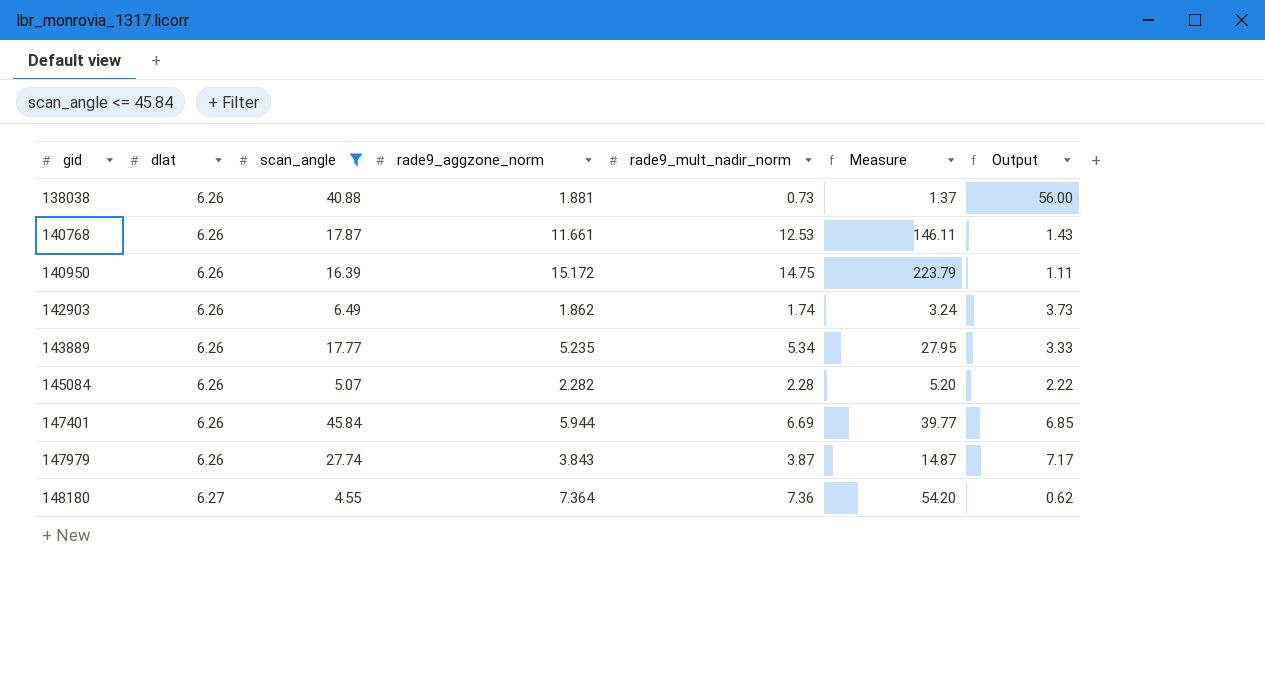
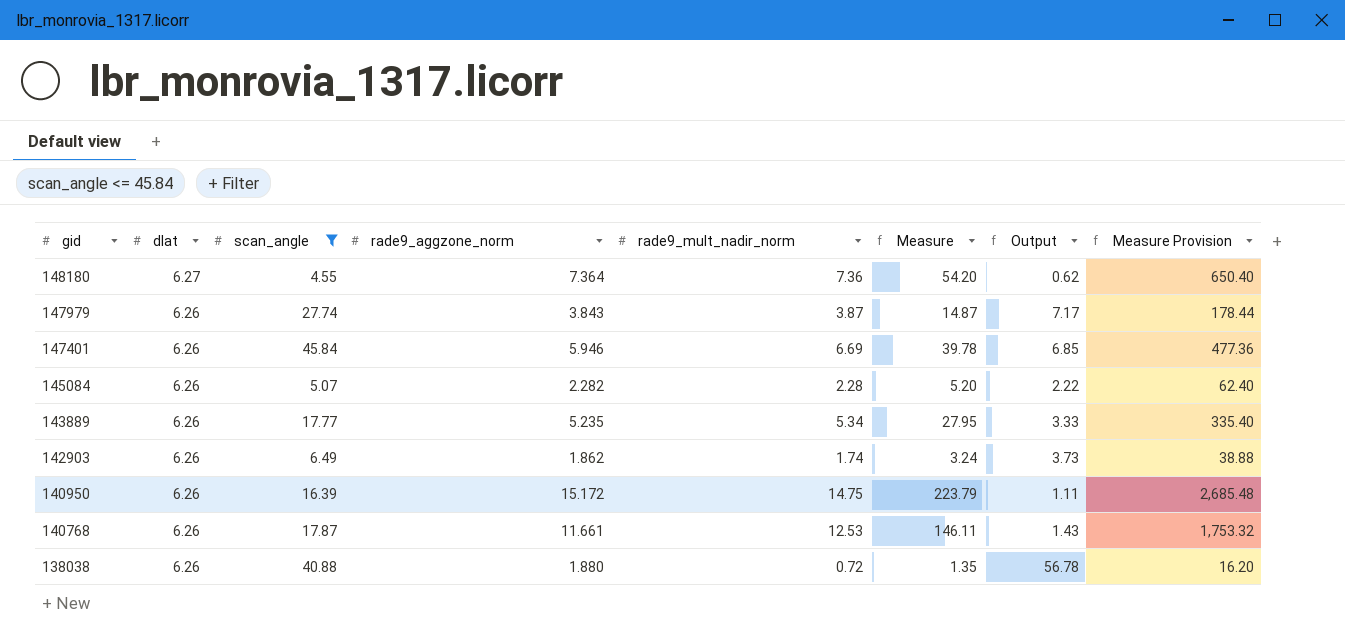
row order: gid ascending -> gid descending
column Measure Provision | formula: none -> [Measure] * 12
147401 | rade9_aggzone_norm: 5.944 -> 5.946
147401 | Measure: 39.77 -> 39.78
138038 | rade9_aggzone_norm: 1.881 -> 1.880
138038 | rade9_mult_nadir_norm: 0.73 -> 0.72
138038 | Measure: 1.37 -> 1.35
138038 | Output: 56.00 -> 56.78

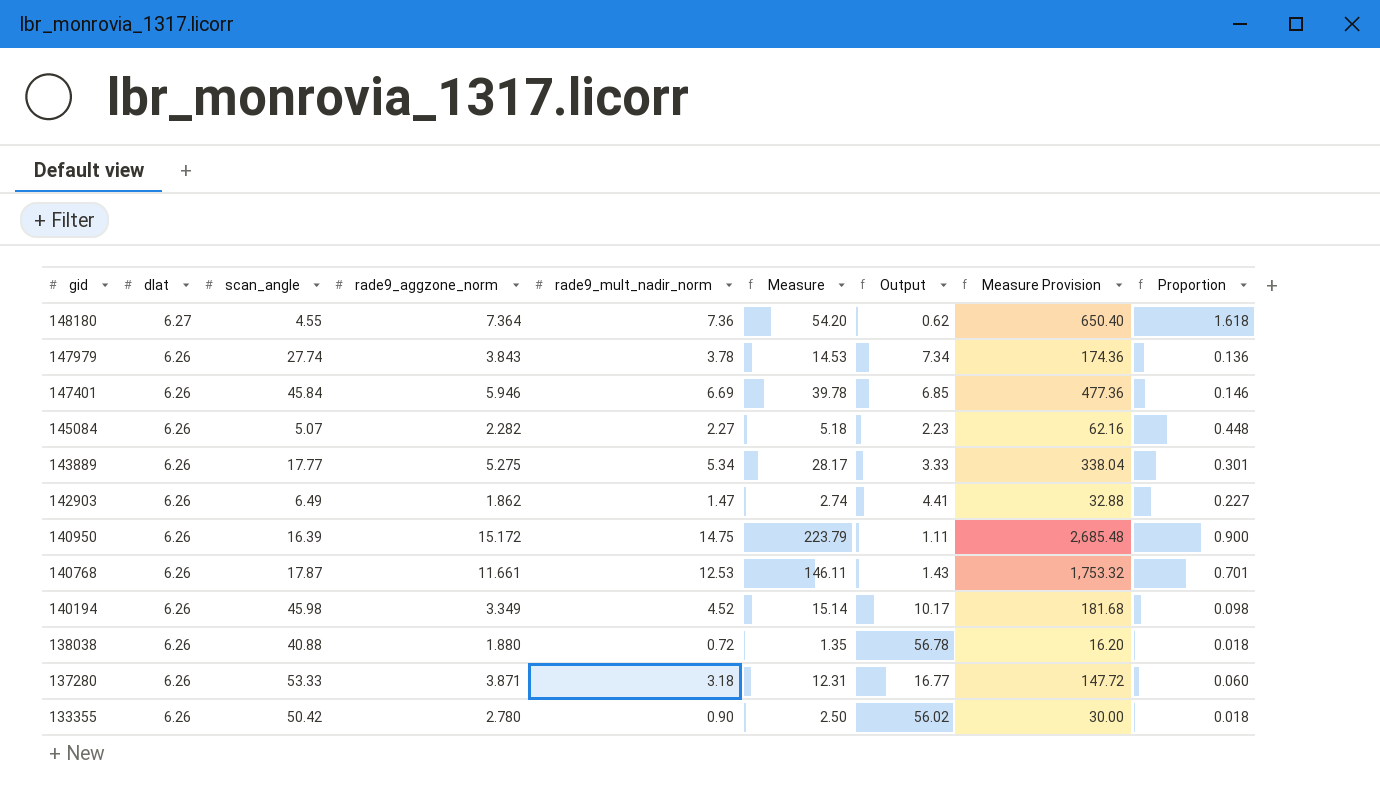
filter: scan_angle <= 45.84 -> none
column Proportion | formula: none -> [rade9_mult_nadir_norm] / [scan_angle]
147979 | rade9_mult_nadir_norm: 3.87 -> 3.78
147979 | Measure: 14.87 -> 14.53
147979 | Output: 7.17 -> 7.34
147979 | Measure Provision: 178.44 -> 174.36
145084 | rade9_mult_nadir_norm: 2.28 -> 2.27
145084 | Measure: 5.20 -> 5.18
145084 | Output: 2.22 -> 2.23
145084 | Measure Provision: 62.40 -> 62.16
143889 | rade9_aggzone_norm: 5.235 -> 5.275
143889 | Measure: 27.95 -> 28.17
143889 | Measure Provision: 335.40 -> 338.04
142903 | rade9_mult_nadir_norm: 1.74 -> 1.47
142903 | Measure: 3.24 -> 2.74
142903 | Output: 3.73 -> 4.41
142903 | Measure Provision: 38.88 -> 32.88

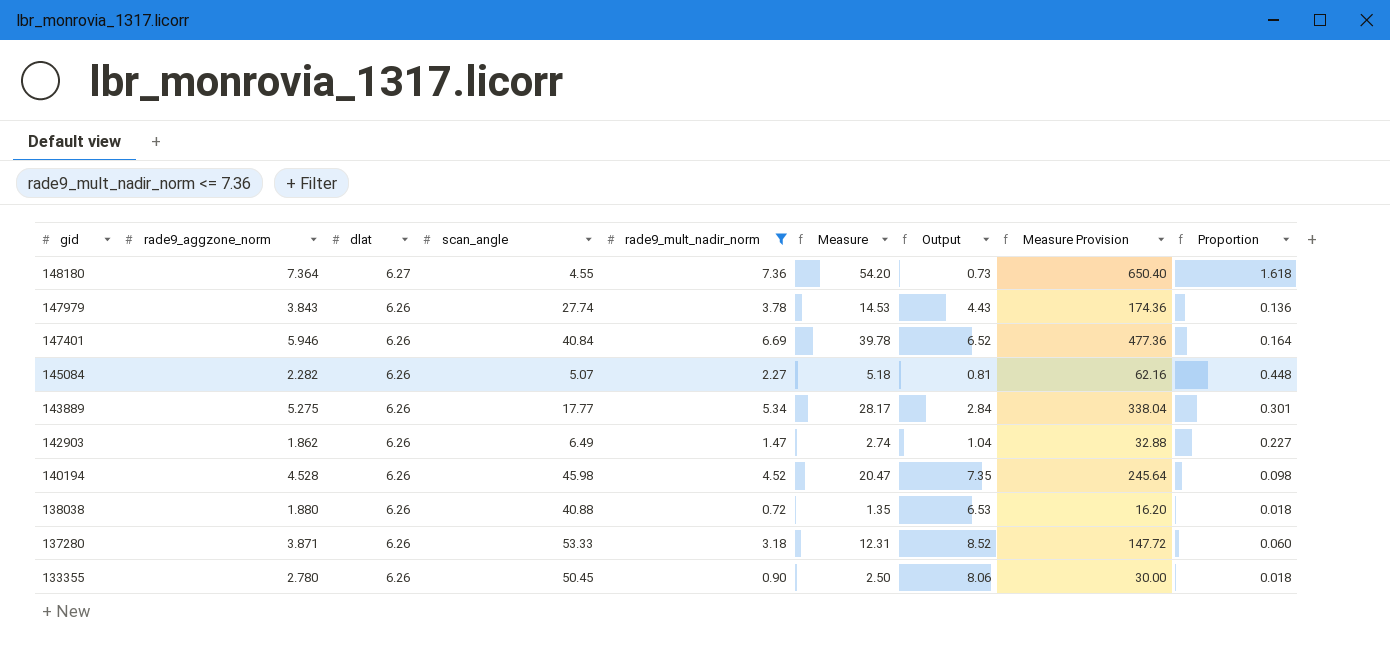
filter: none -> rade9_mult_nadir_norm <= 7.36
column rade9_aggzone_norm | position: 4 -> 2
column Output | formula: [scan_angle] / [rade9_mult_nadir_norm] -> [scan_angle] / [dlat]
147401 | scan_angle: 45.84 -> 40.84
147401 | Proportion: 0.146 -> 0.164
140194 | rade9_aggzone_norm: 3.349 -> 4.528
140194 | Measure: 15.14 -> 20.47
140194 | Measure Provision: 181.68 -> 245.64
133355 | scan_angle: 50.42 -> 50.45

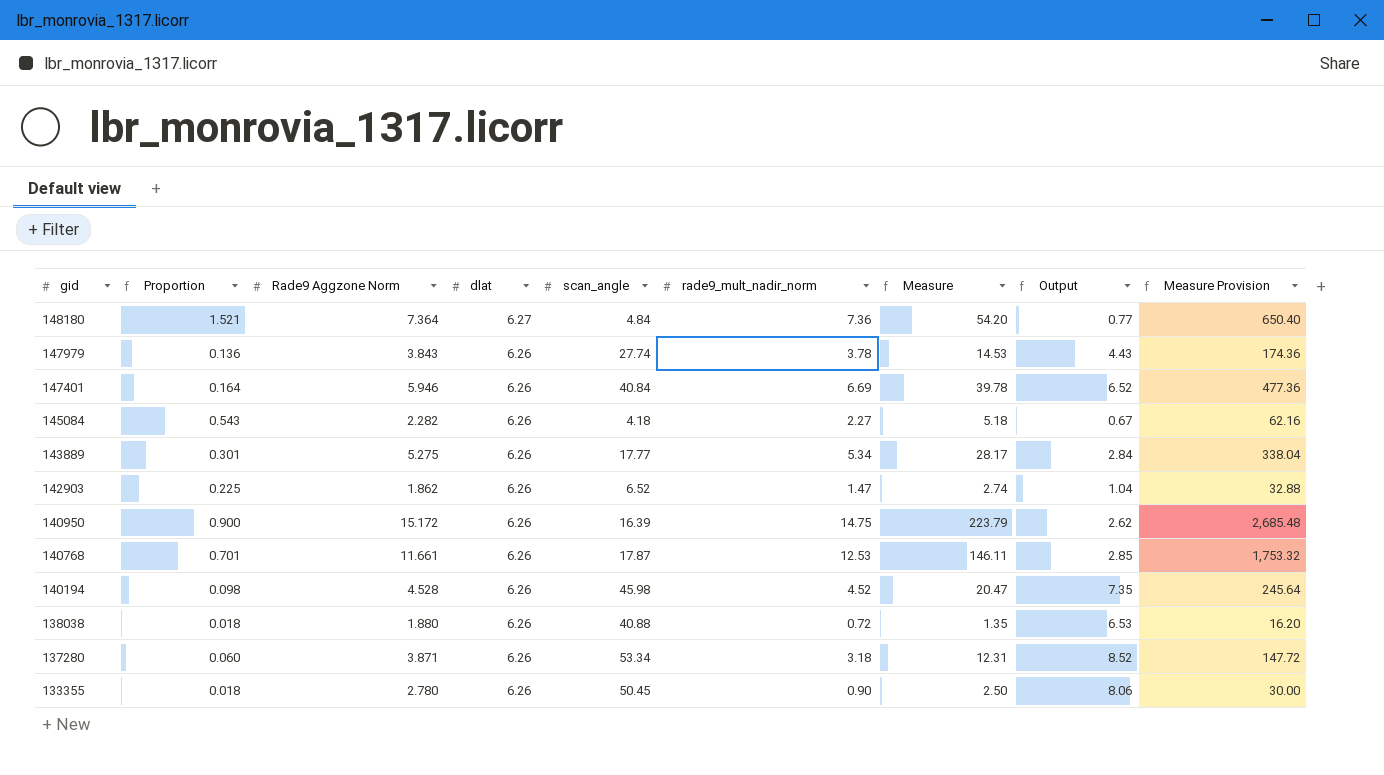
filter: rade9_mult_nadir_norm <= 7.36 -> none
column Proportion | position: 9 -> 2
column name: rade9_aggzone_norm -> Rade9 Aggzone Norm
148180 | Proportion: 1.618 -> 1.521
148180 | scan_angle: 4.55 -> 4.84
148180 | Output: 0.73 -> 0.77
145084 | Proportion: 0.448 -> 0.543
145084 | scan_angle: 5.07 -> 4.18
145084 | Output: 0.81 -> 0.67
142903 | Proportion: 0.227 -> 0.225
142903 | scan_angle: 6.49 -> 6.52
137280 | scan_angle: 53.33 -> 53.34

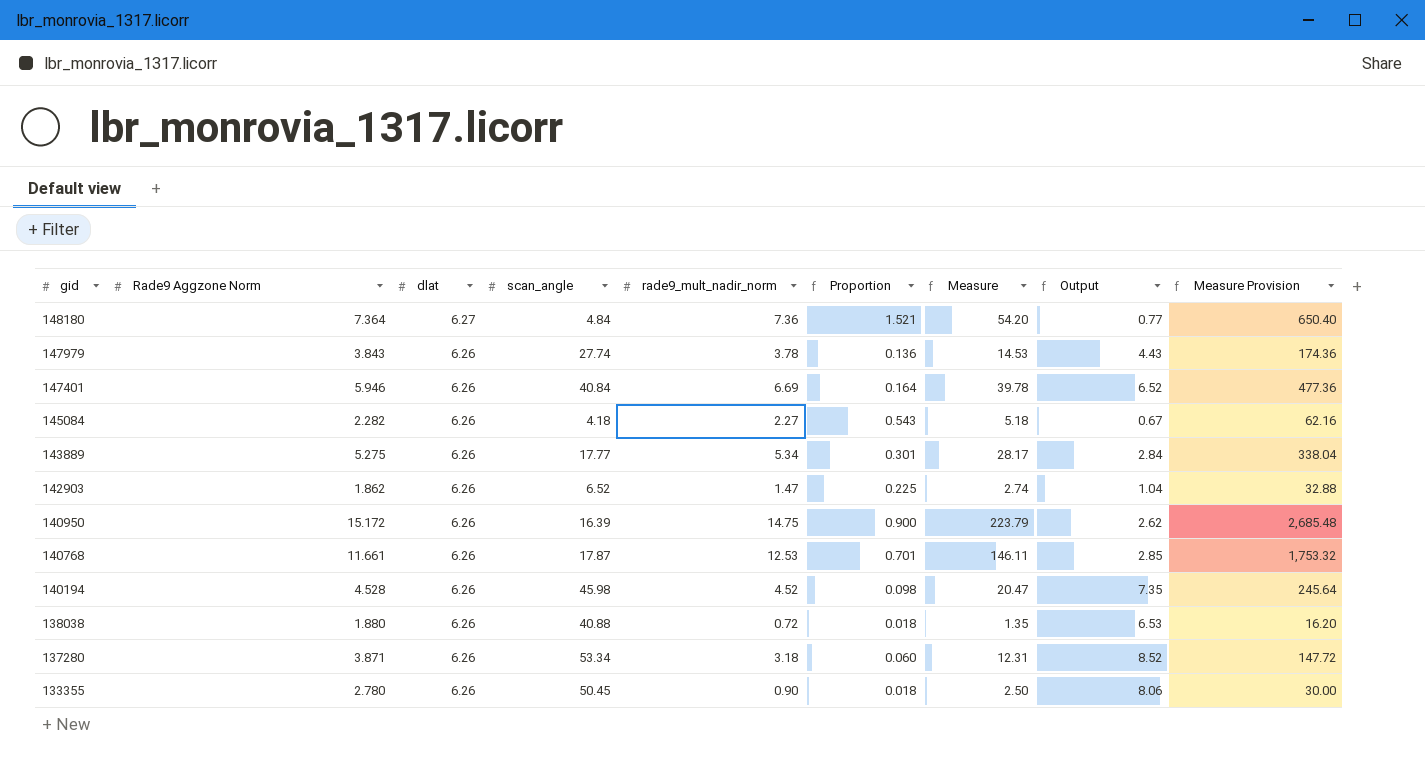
column Proportion | position: 2 -> 6

